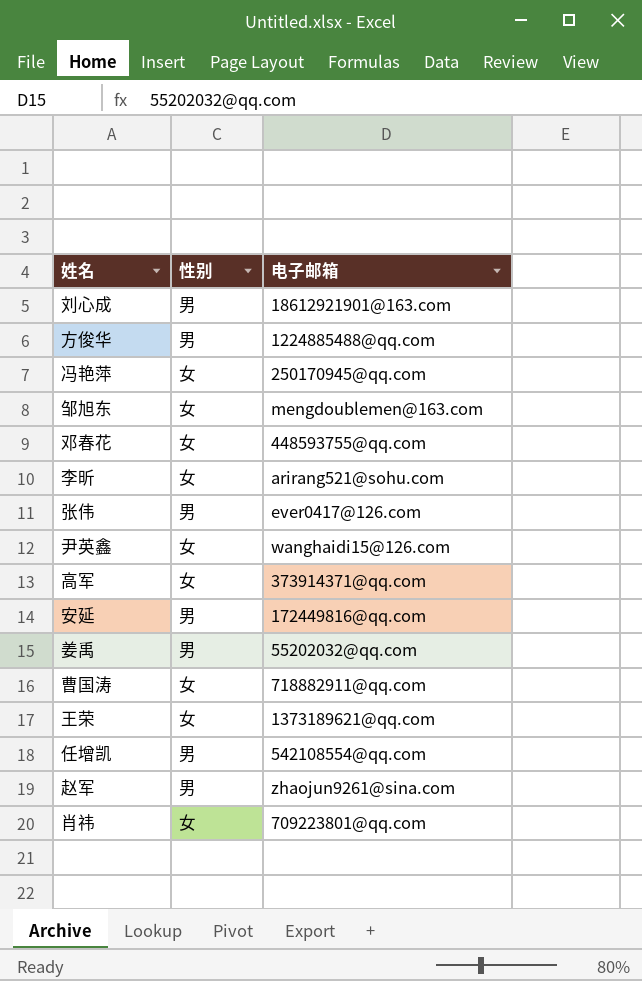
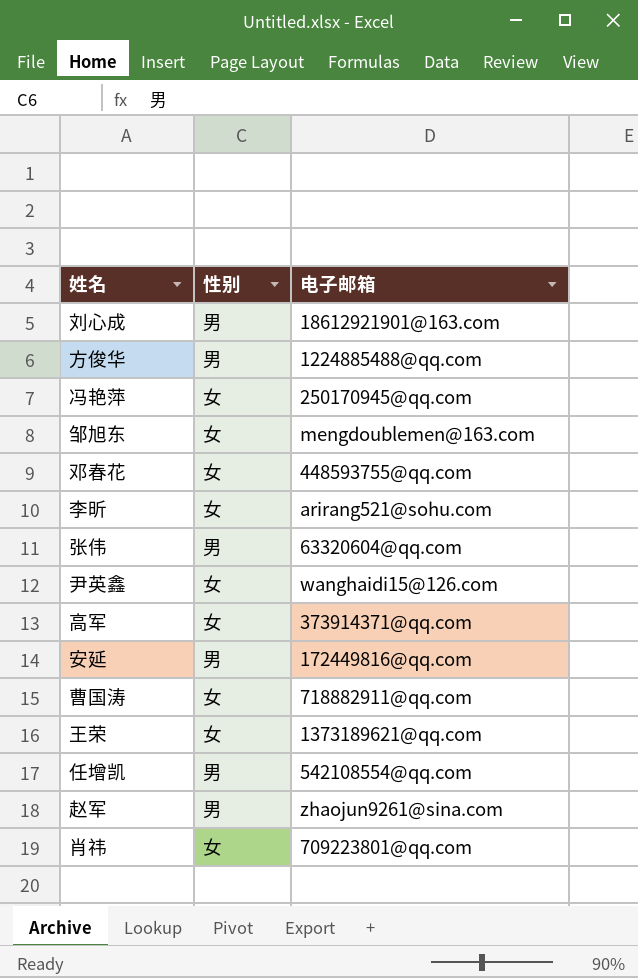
row 姜禹: 男 | 55202032@qq.com -> none
张伟 | 电子邮箱: ever0417@126.com -> 63320604@qq.com

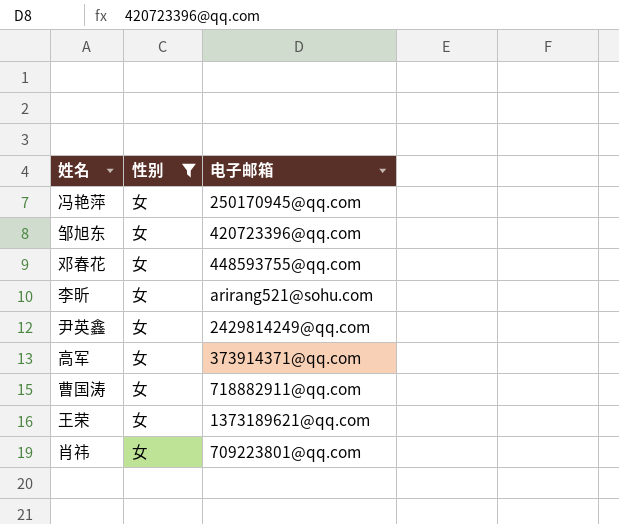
filter: none -> 性别 = 女
邹旭东 | 电子邮箱: mengdoublemen@163.com -> 420723396@qq.com
尹英鑫 | 电子邮箱: wanghaidi15@126.com -> 2429814249@qq.com

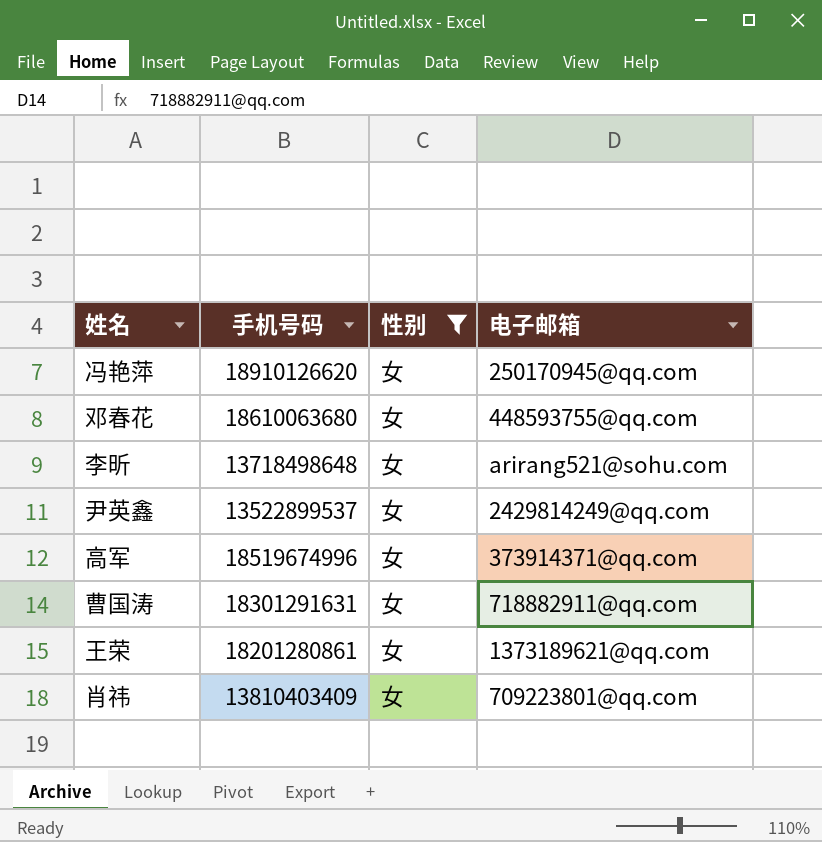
column 手机号码 | position: none -> 2
row 邹旭东: 女 | 420723396@qq.com -> none

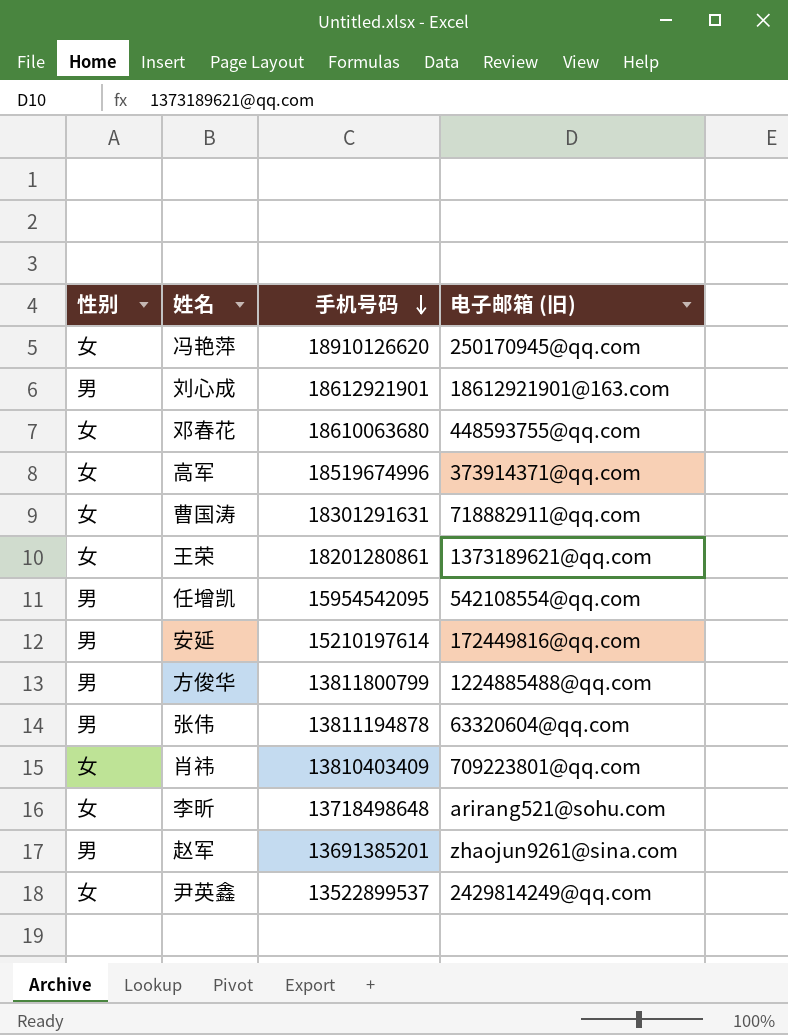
filter: 性别 = 女 -> none
row order: none -> 手机号码 descending
column 性别 | position: 3 -> 1
column name: 电子邮箱 -> 电子邮箱 (旧)

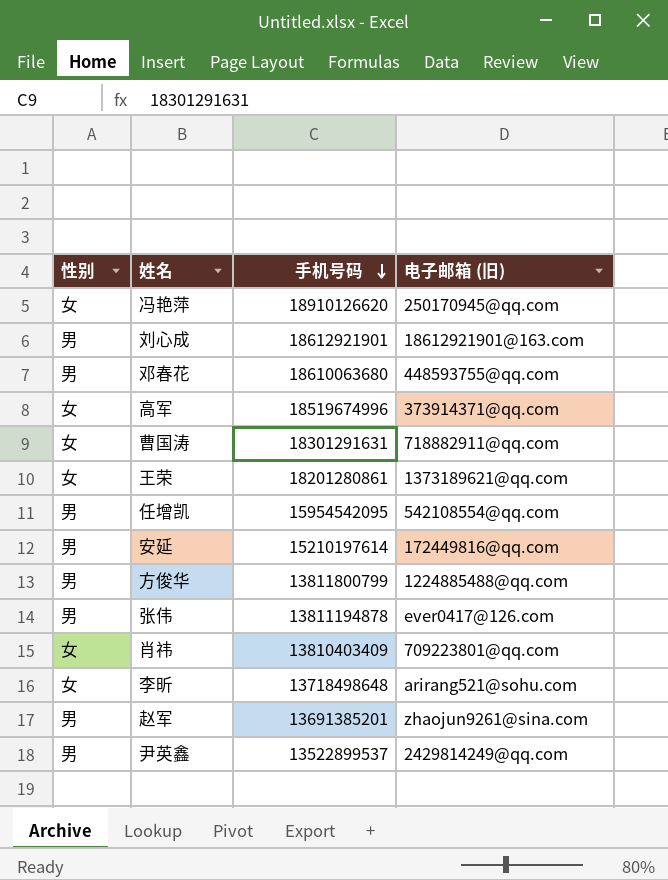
邓春花 | 性别: 女 -> 男
张伟 | 电子邮箱 (旧): 63320604@qq.com -> ever0417@126.com
尹英鑫 | 性别: 女 -> 男

